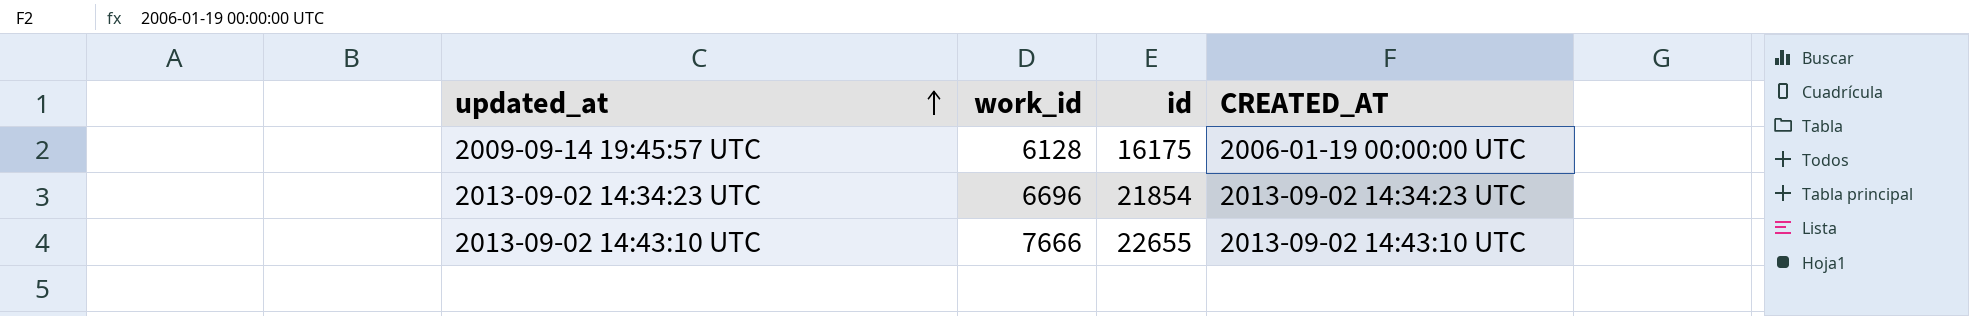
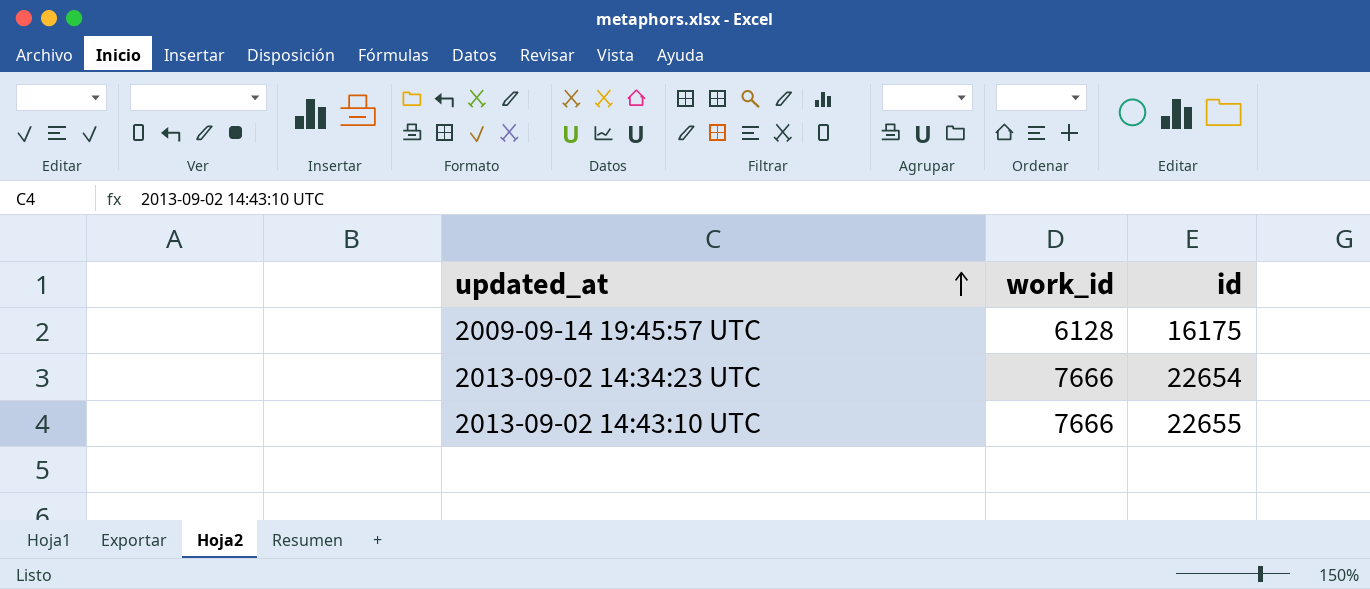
column CREATED_AT | position: 4 -> none
2013-09-02 14:34:23 UTC | work_id: 6696 -> 7666
2013-09-02 14:34:23 UTC | id: 21854 -> 22654

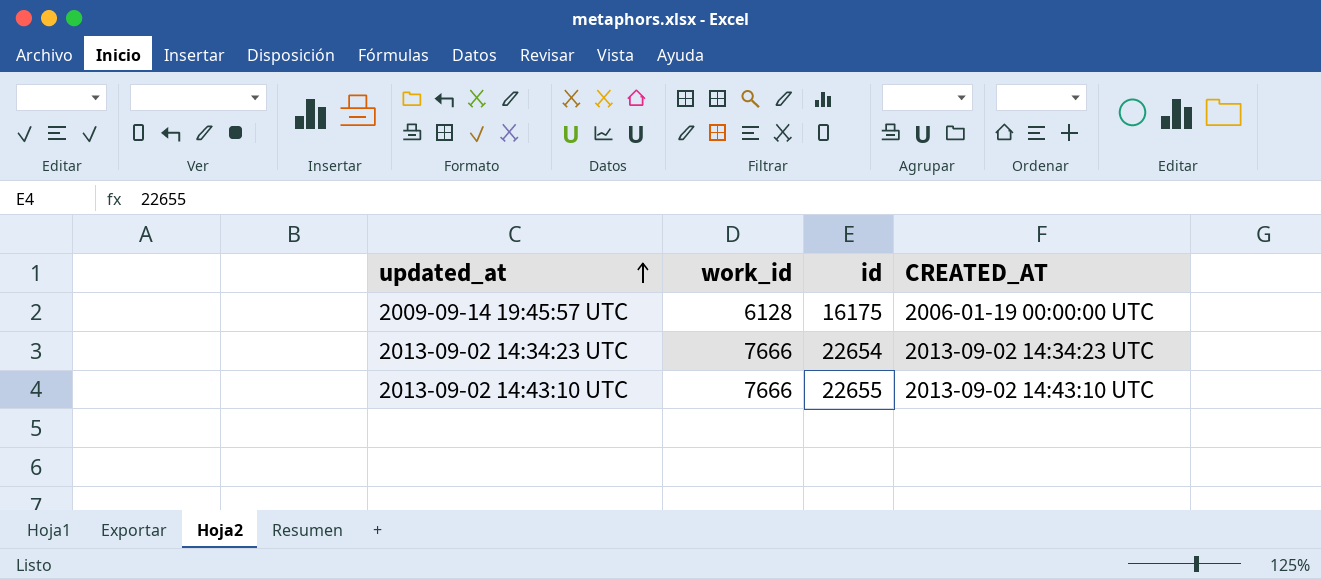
column CREATED_AT | position: none -> 4

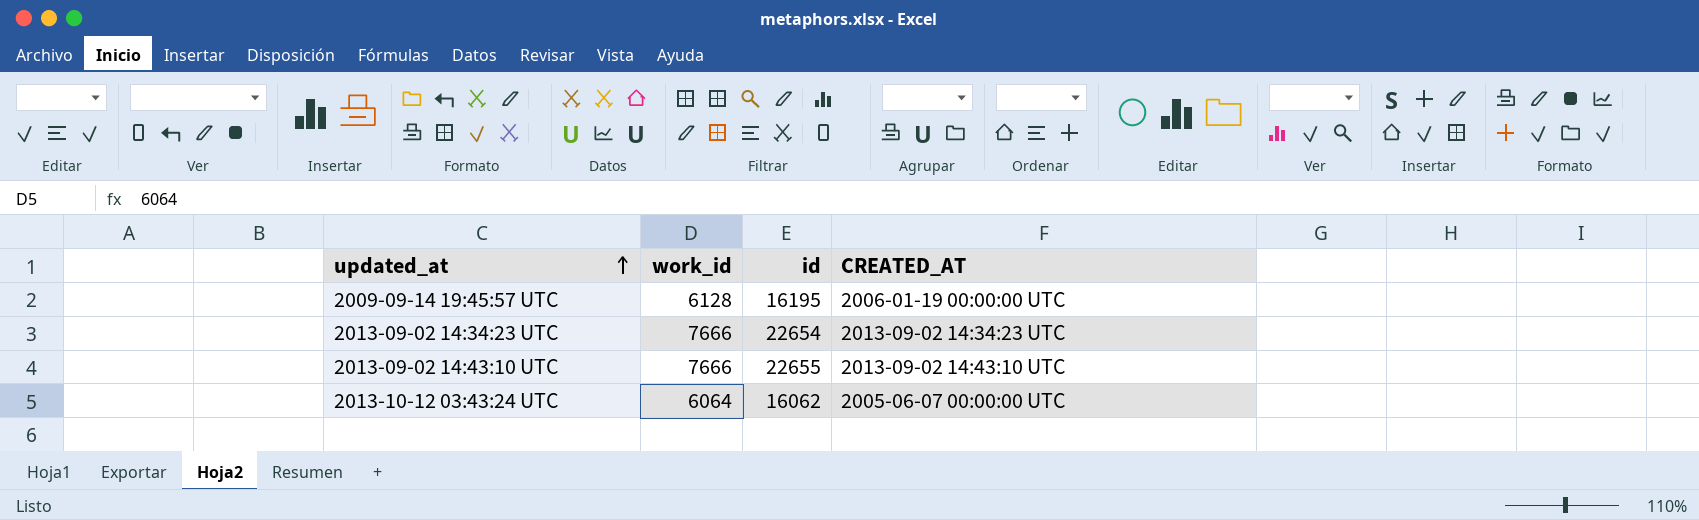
2009-09-14 19:45:57 UTC | id: 16175 -> 16195
row 2013-10-12 03:43:24 UTC: none -> 6064 | 16062 | 2005-06-07 00:00:00 UTC

